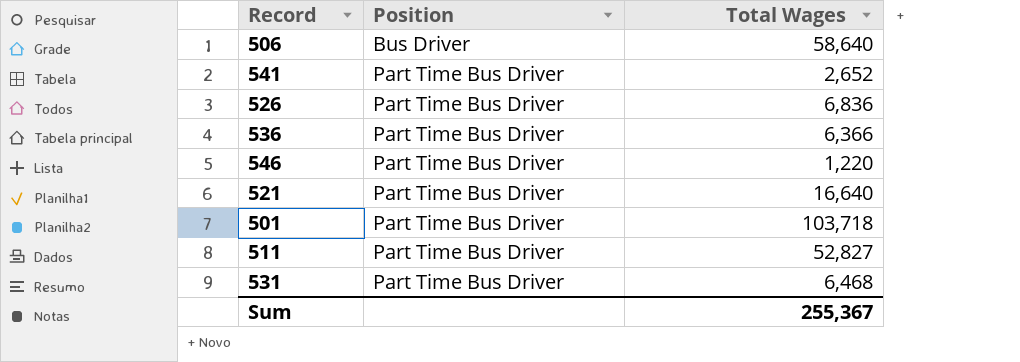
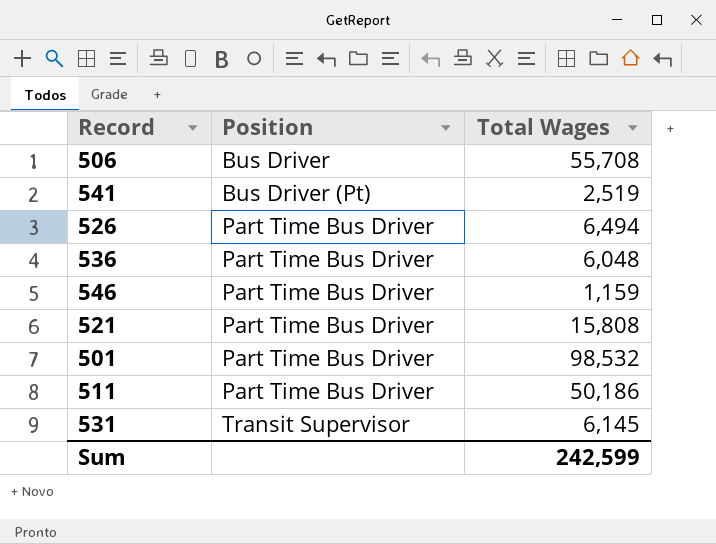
506 | Total Wages: 58,640 -> 55,708
541 | Position: Part Time Bus Driver -> Bus Driver (Pt)
541 | Total Wages: 2,652 -> 2,519
526 | Total Wages: 6,836 -> 6,494
536 | Total Wages: 6,366 -> 6,048
546 | Total Wages: 1,220 -> 1,159
521 | Total Wages: 16,640 -> 15,808
501 | Total Wages: 103,718 -> 98,532
511 | Total Wages: 52,827 -> 50,186
531 | Position: Part Time Bus Driver -> Transit Supervisor
531 | Total Wages: 6,468 -> 6,145
Sum | Total Wages: 255,367 -> 242,599

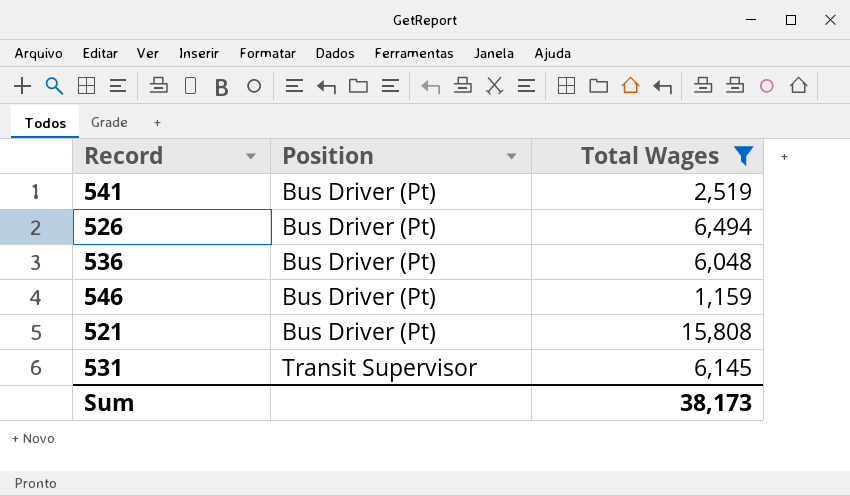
filter: none -> Total Wages <= 15,808
526 | Position: Part Time Bus Driver -> Bus Driver (Pt)
536 | Position: Part Time Bus Driver -> Bus Driver (Pt)
546 | Position: Part Time Bus Driver -> Bus Driver (Pt)
521 | Position: Part Time Bus Driver -> Bus Driver (Pt)
Sum | Total Wages: 242,599 -> 38,173

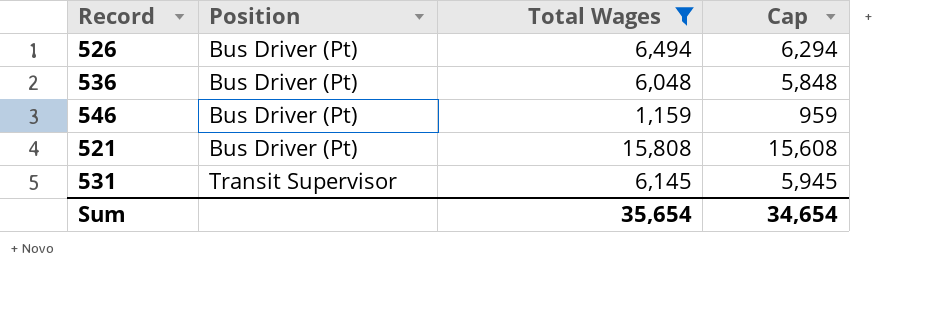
column Cap | formula: none -> [Total Wages] - 200
row 541: Bus Driver (Pt) | 2,519 -> none
Sum | Total Wages: 38,173 -> 35,654

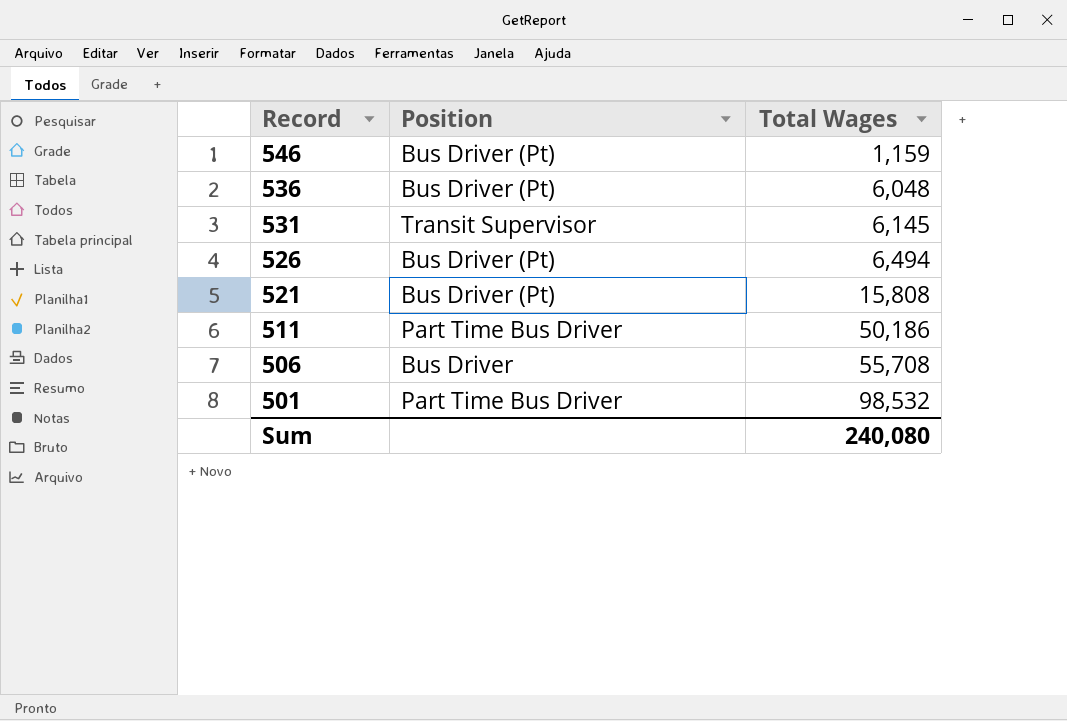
filter: Total Wages <= 15,808 -> none
row order: Position ascending -> Record descending
column Cap | formula: [Total Wages] - 200 -> none
Sum | Total Wages: 35,654 -> 240,080

